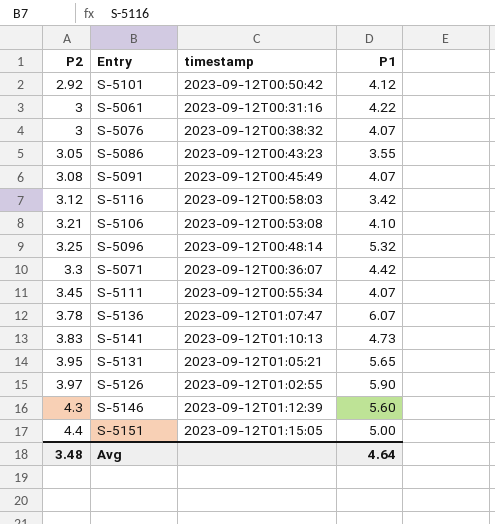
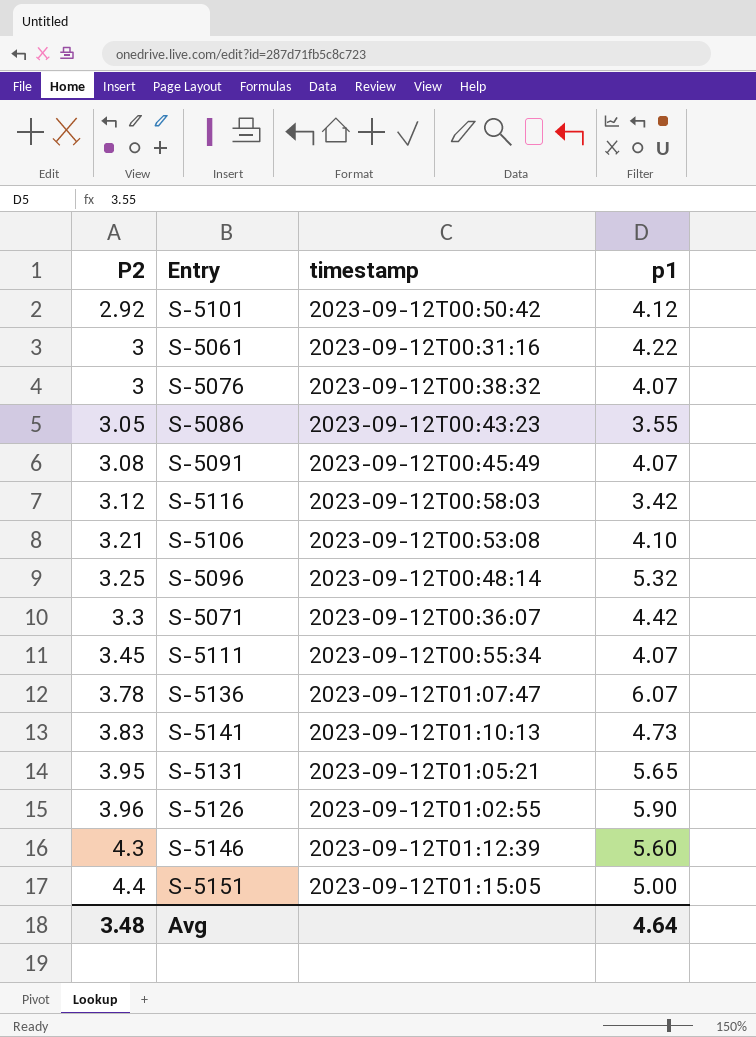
column name: P1 -> p1
S-5126 | P2: 3.97 -> 3.96

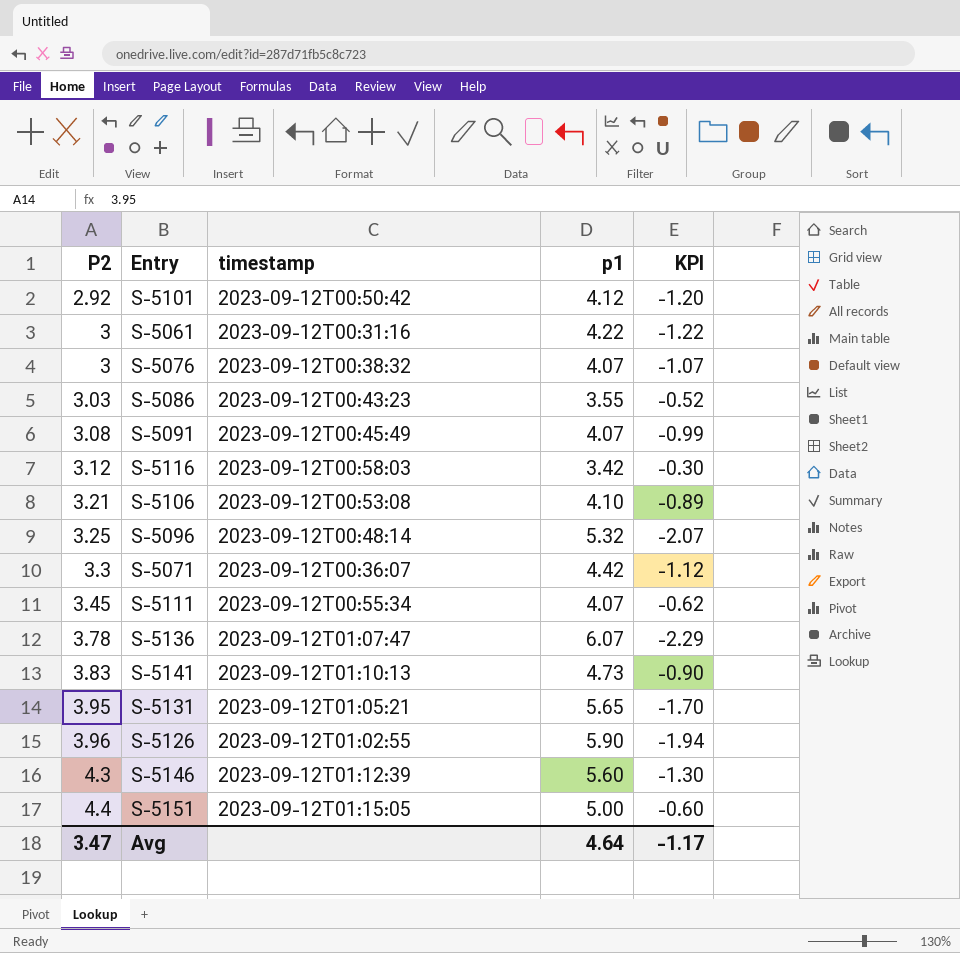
column KPI | formula: none -> [P2] - [p1]
S-5086 | P2: 3.05 -> 3.03
Avg | P2: 3.48 -> 3.47

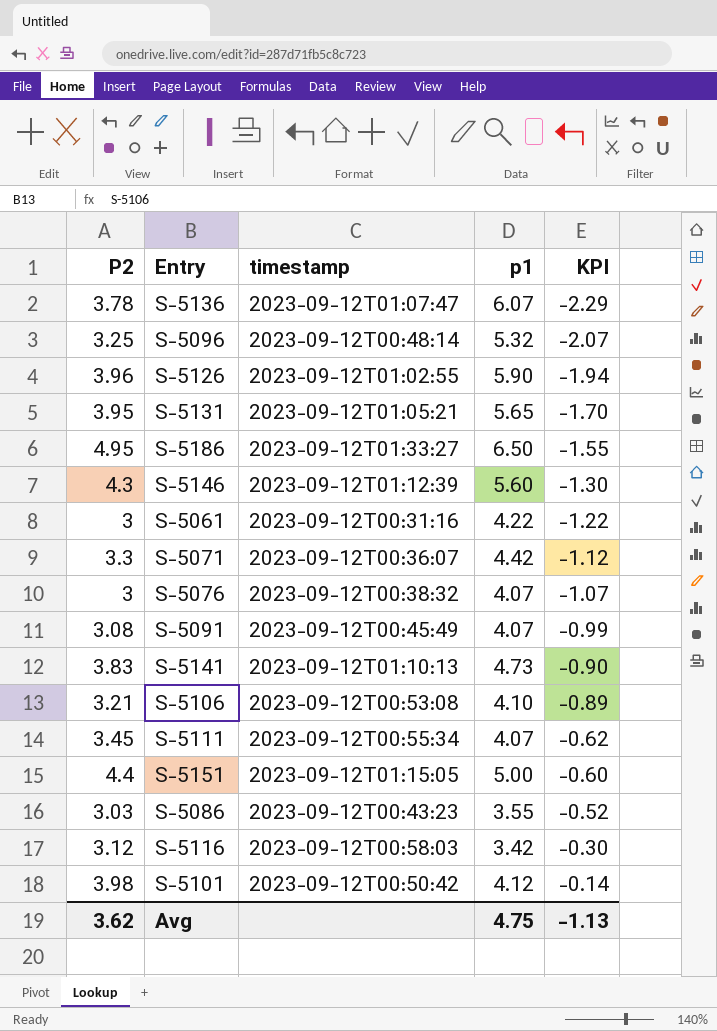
row order: P2 ascending -> KPI ascending
row S-5186: none -> 4.95 | 2023-09-12T01:33:27 | 6.50 | -1.55
S-5101 | P2: 2.92 -> 3.98
S-5101 | KPI: -1.20 -> -0.14
Avg | P2: 3.47 -> 3.62
Avg | p1: 4.64 -> 4.75
Avg | KPI: -1.17 -> -1.13

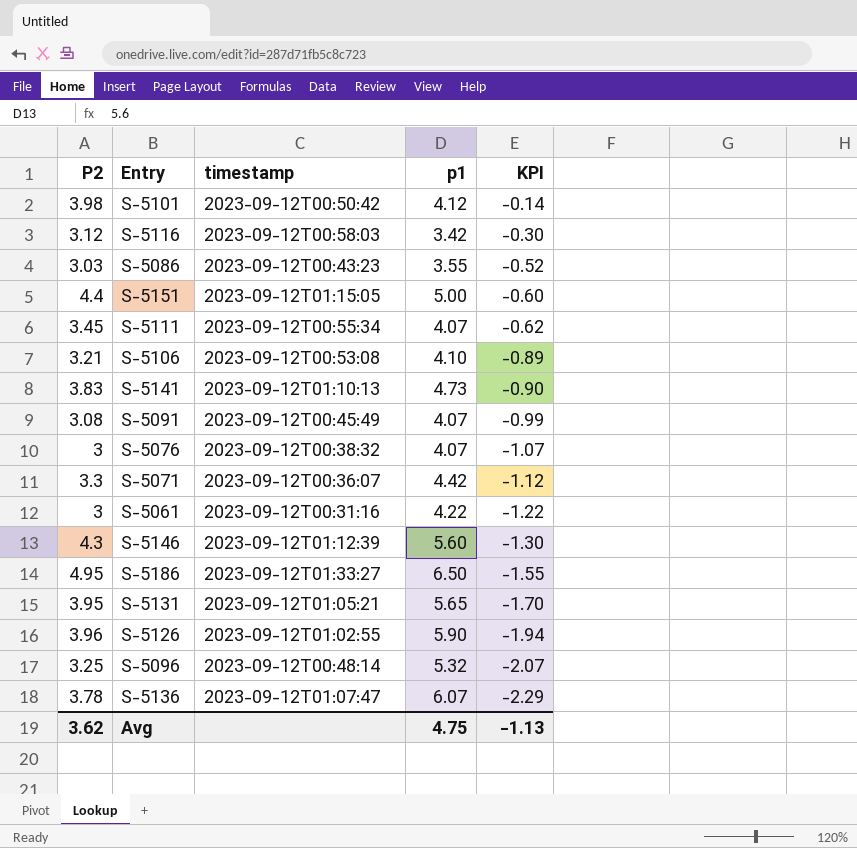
row order: KPI ascending -> KPI descending

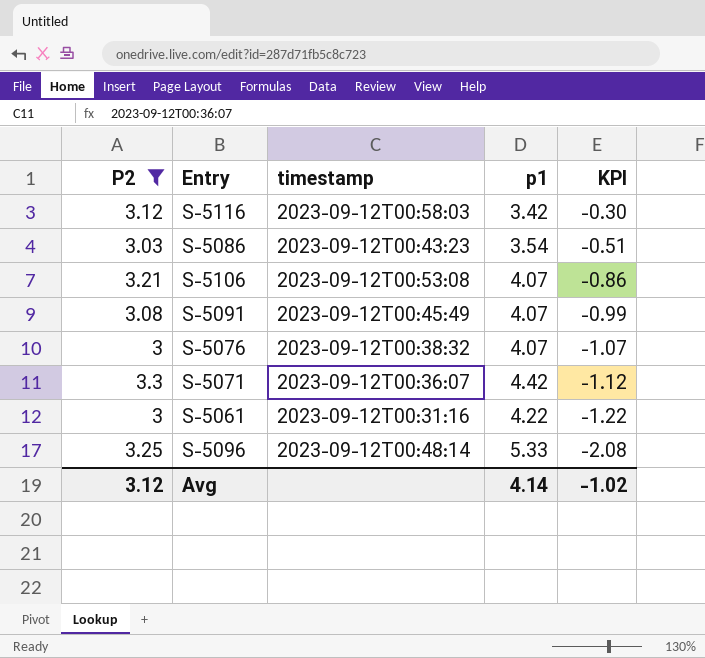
filter: none -> P2 <= 3.3
S-5086 | p1: 3.55 -> 3.54
S-5086 | KPI: -0.52 -> -0.51
S-5106 | p1: 4.10 -> 4.07
S-5106 | KPI: -0.89 -> -0.86
S-5096 | p1: 5.32 -> 5.33
S-5096 | KPI: -2.07 -> -2.08
Avg | P2: 3.62 -> 3.12
Avg | p1: 4.75 -> 4.14
Avg | KPI: -1.13 -> -1.02

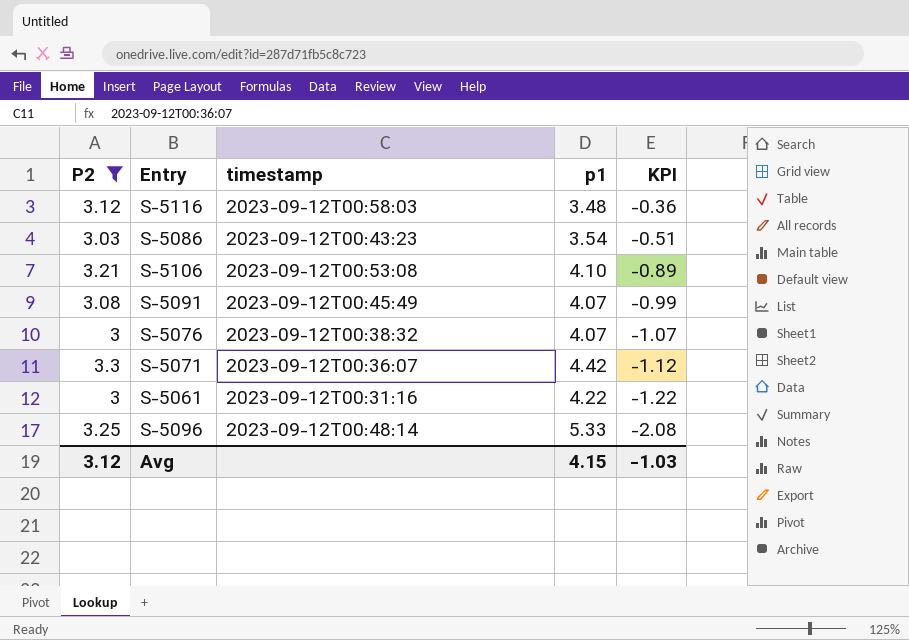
S-5116 | p1: 3.42 -> 3.48
S-5116 | KPI: -0.30 -> -0.36
S-5106 | p1: 4.07 -> 4.10
S-5106 | KPI: -0.86 -> -0.89
Avg | p1: 4.14 -> 4.15
Avg | KPI: -1.02 -> -1.03

